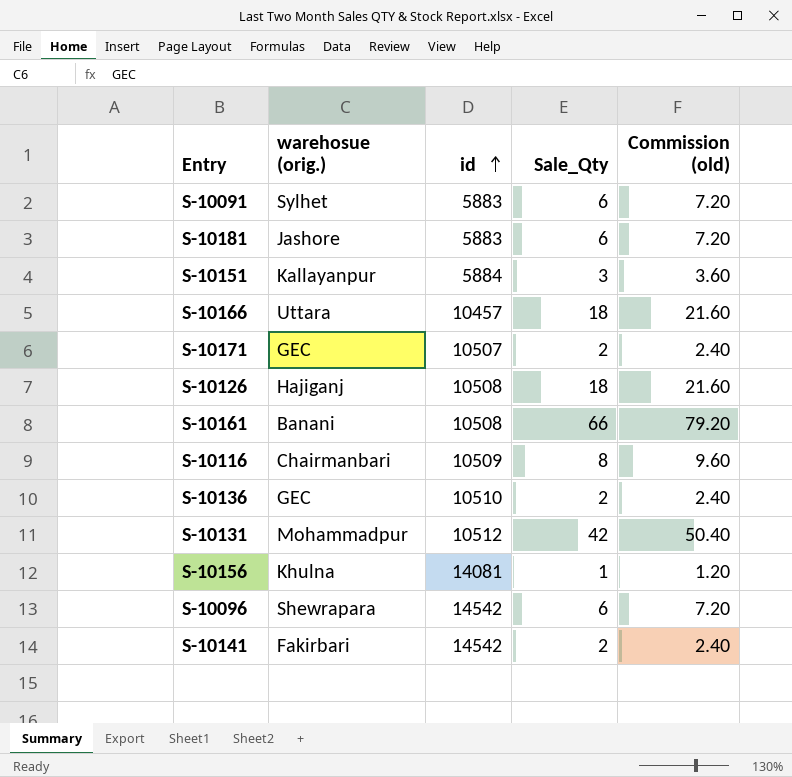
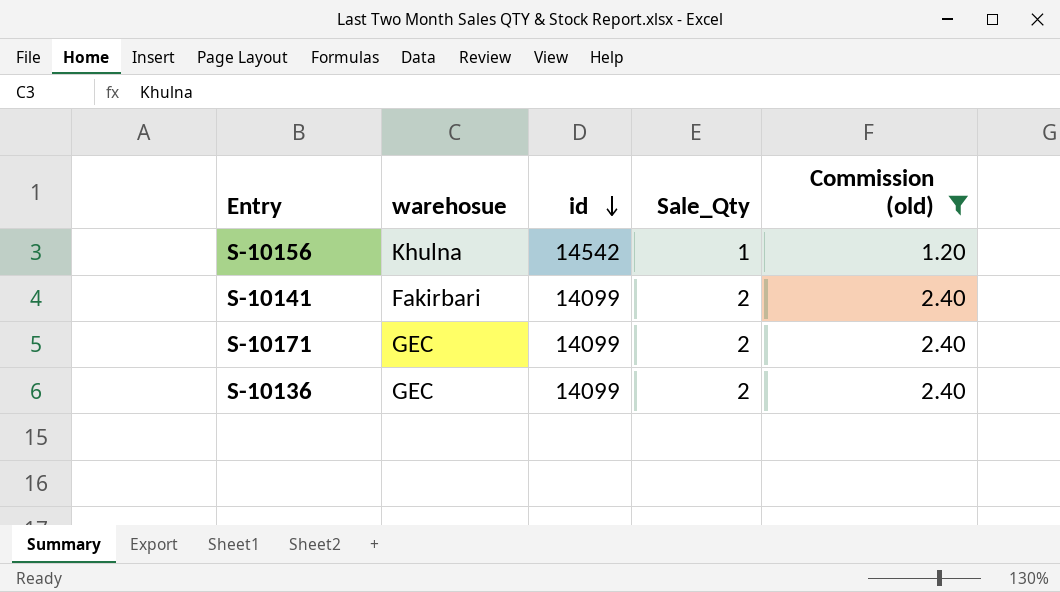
filter: none -> Commission (old) <= 2.40
row order: id ascending -> id descending
column name: warehosue (orig.) -> warehosue
S-10156 | id: 14081 -> 14542
S-10141 | id: 14542 -> 14099
S-10171 | id: 10507 -> 14099
S-10136 | id: 10510 -> 14099

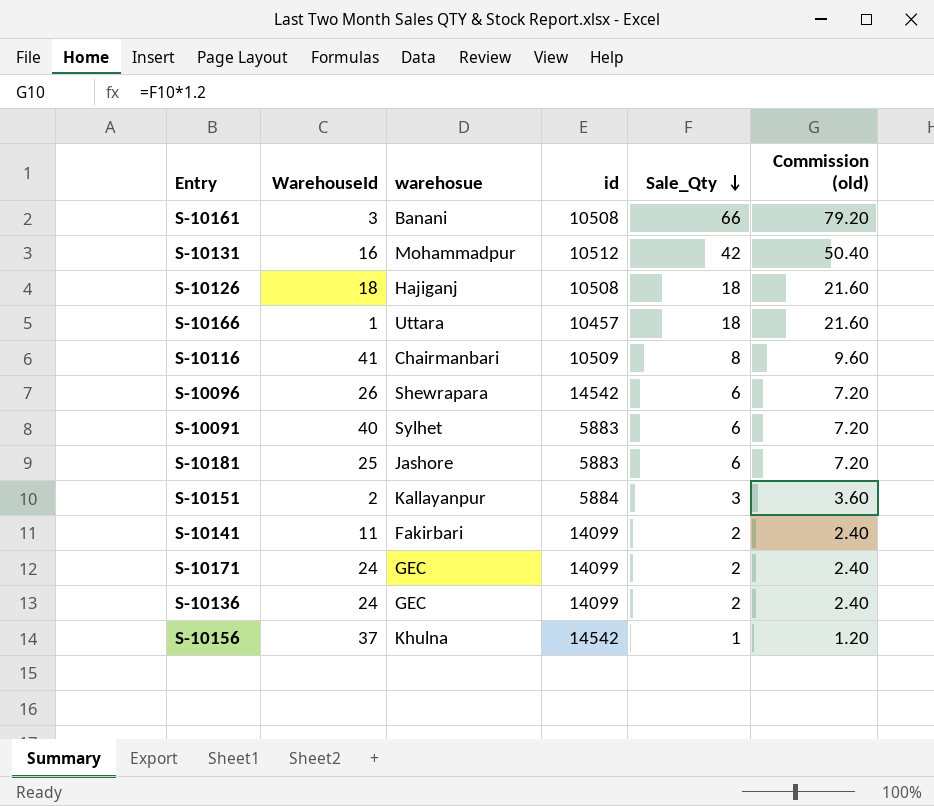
filter: Commission (old) <= 2.40 -> none
row order: id descending -> Sale_Qty descending
column WarehouseId | position: none -> 2

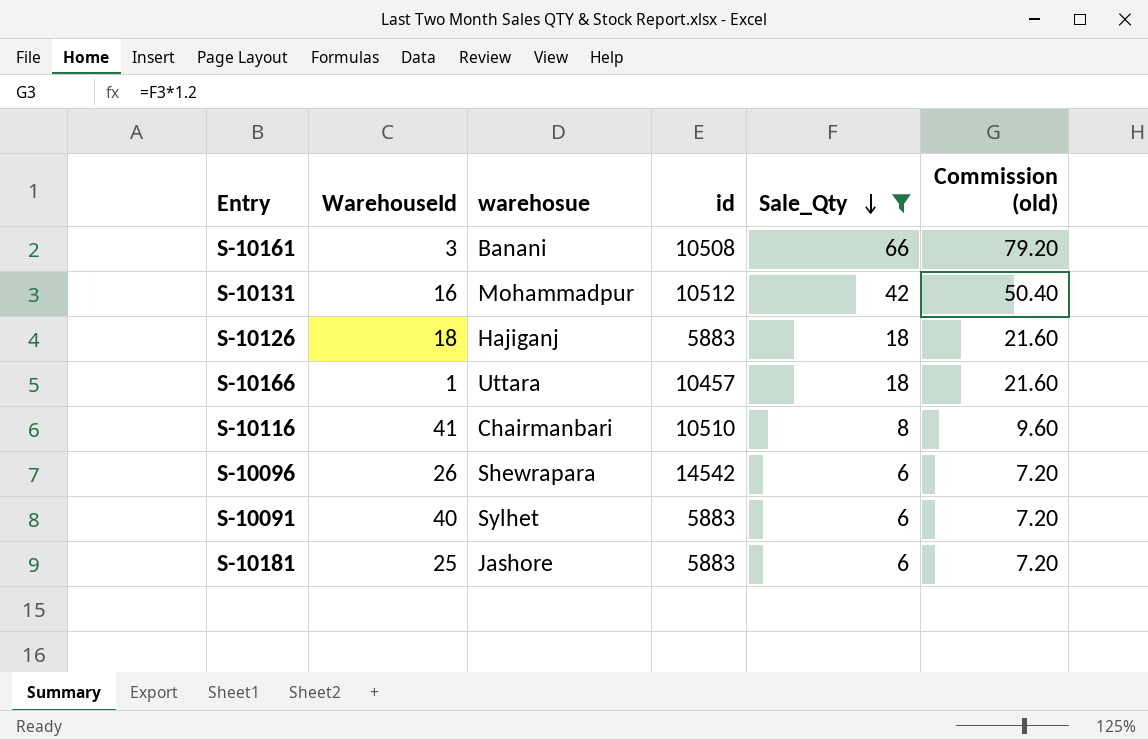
filter: none -> Sale_Qty >= 6
S-10126 | id: 10508 -> 5883
S-10116 | id: 10509 -> 10510

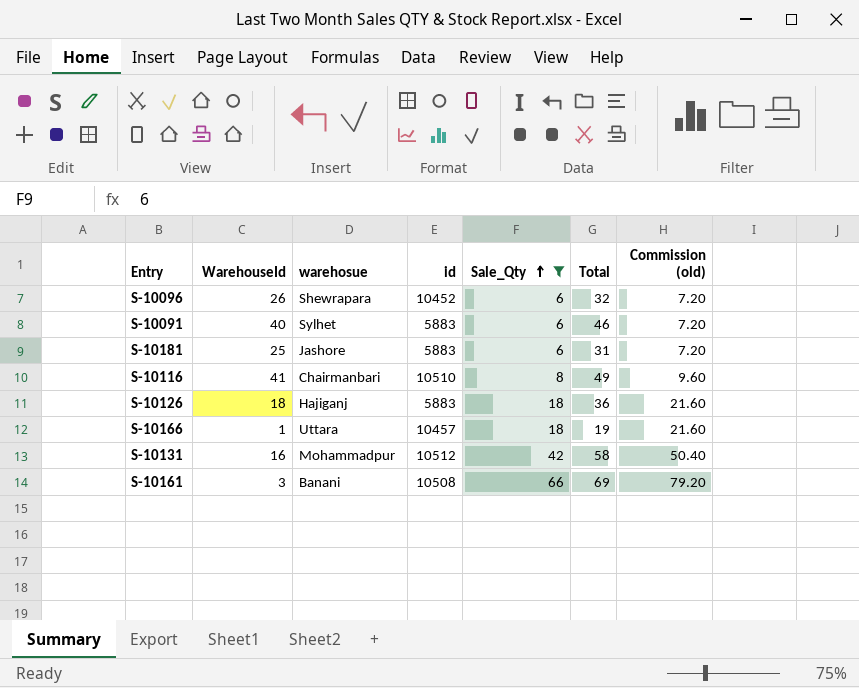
row order: Sale_Qty descending -> Sale_Qty ascending
column Total | formula: none -> [WarehouseId] + [Sale_Qty]
S-10096 | id: 14542 -> 10452

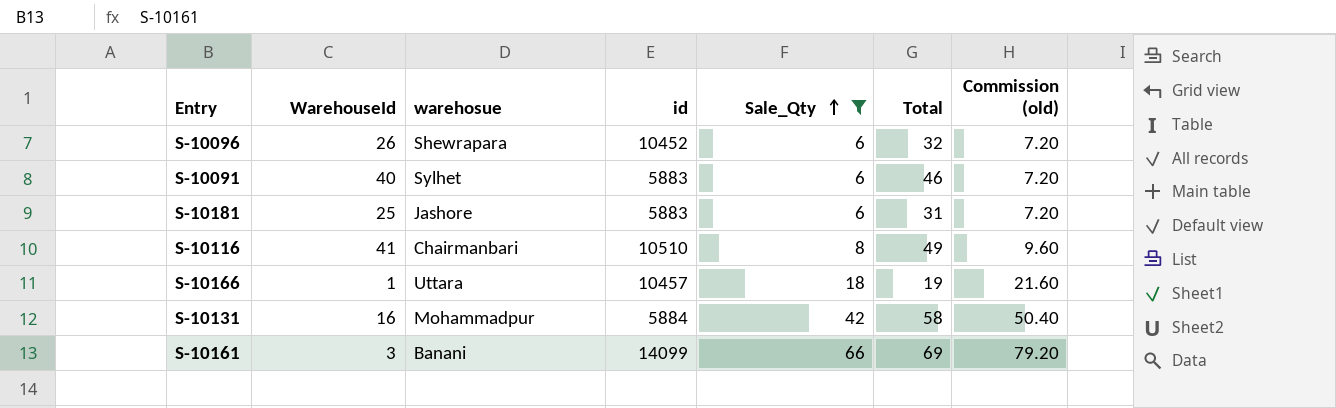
row S-10126: 18 | Hajiganj | 5883 | 18 | 36 | 21.60 -> none
S-10131 | id: 10512 -> 5884
S-10161 | id: 10508 -> 14099

